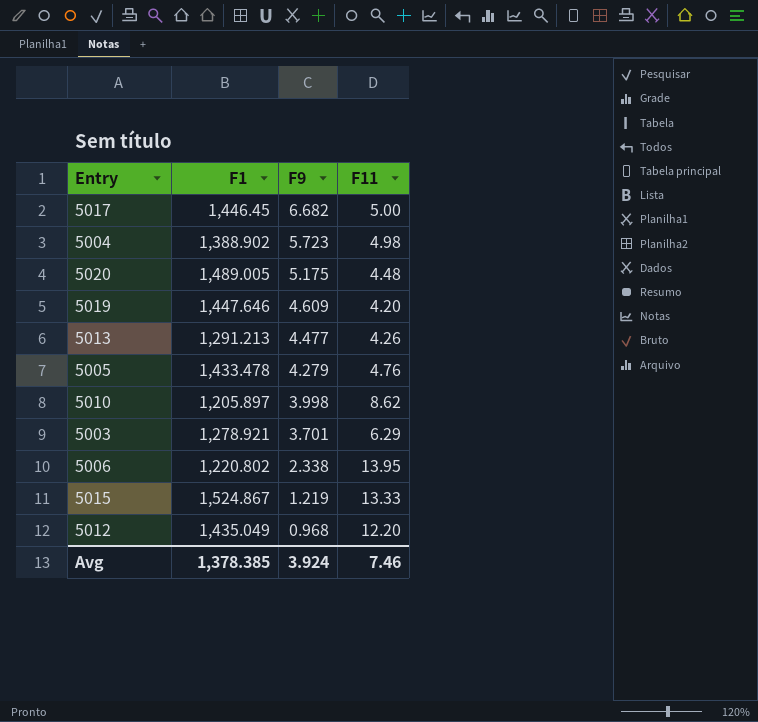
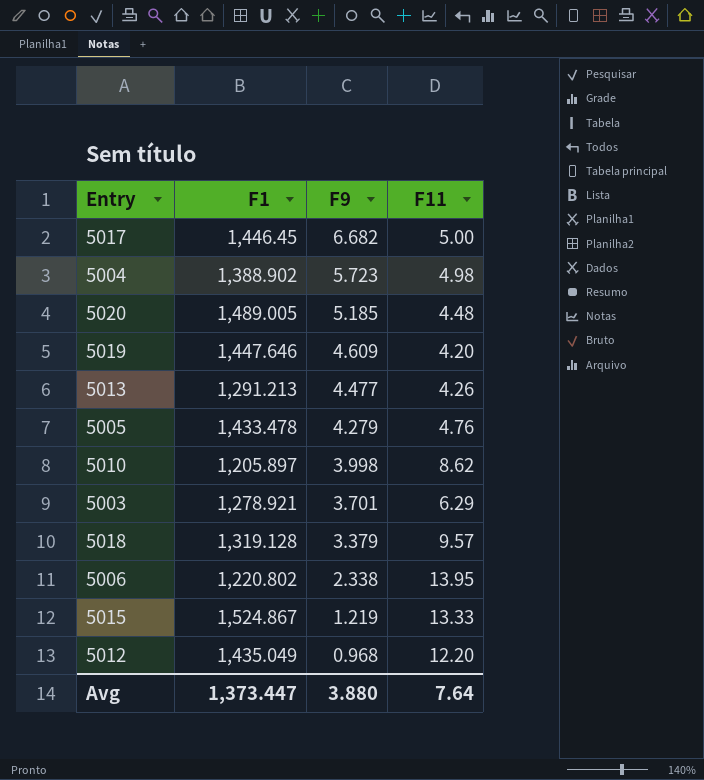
5020 | F9: 5.175 -> 5.185
row 5018: none -> 1,319.128 | 3.379 | 9.57
Avg | F1: 1,378.385 -> 1,373.447
Avg | F9: 3.924 -> 3.880
Avg | F11: 7.46 -> 7.64

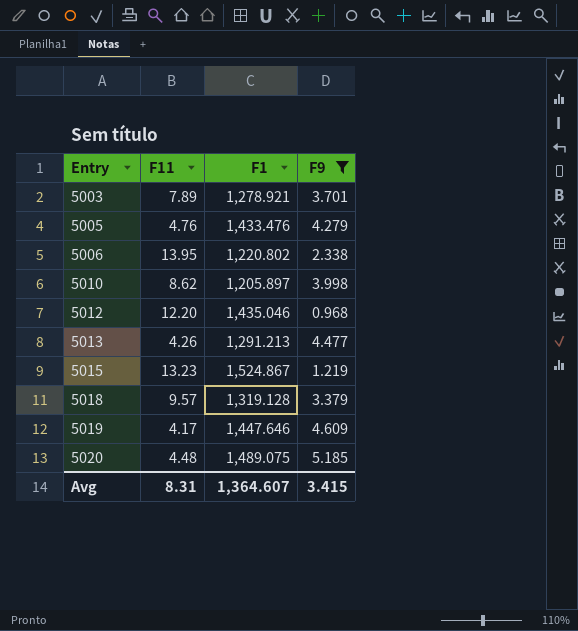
filter: none -> F9 <= 5.185
row order: F9 descending -> Entry ascending
column F11 | position: 4 -> 2
5003 | F11: 6.29 -> 7.89
5005 | F1: 1,433.478 -> 1,433.476
5012 | F1: 1,435.049 -> 1,435.046
5015 | F11: 13.33 -> 13.23
5019 | F11: 4.20 -> 4.17
5020 | F1: 1,489.005 -> 1,489.075
Avg | F11: 7.64 -> 8.31
Avg | F1: 1,373.447 -> 1,364.607
Avg | F9: 3.880 -> 3.415

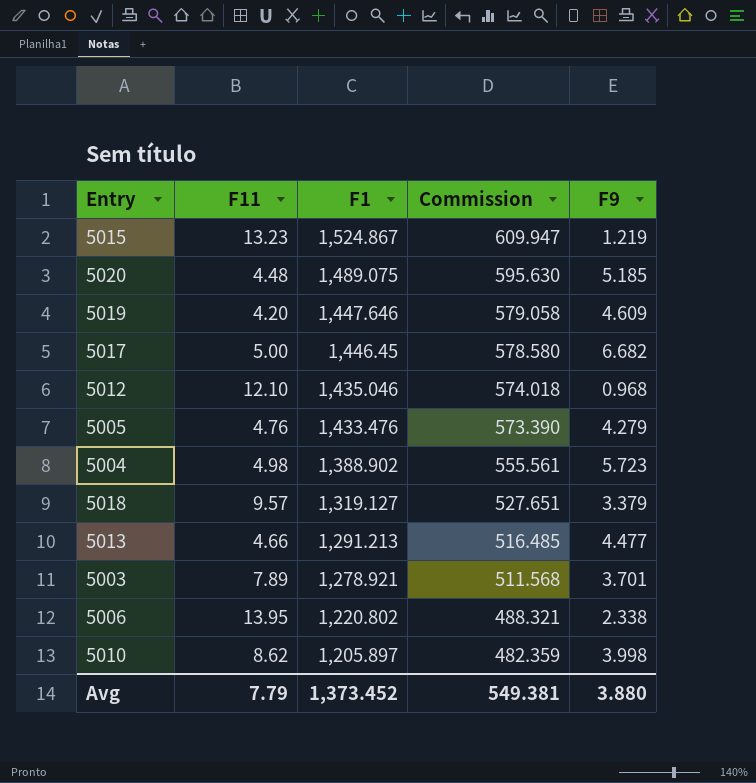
filter: F9 <= 5.185 -> none
row order: Entry ascending -> F1 descending
column Commission | formula: none -> [F1] * 0.4
5019 | F11: 4.17 -> 4.20
5012 | F11: 12.20 -> 12.10
5018 | F1: 1,319.128 -> 1,319.127
5013 | F11: 4.26 -> 4.66
Avg | F11: 8.31 -> 7.79
Avg | F1: 1,364.607 -> 1,373.452
Avg | F9: 3.415 -> 3.880

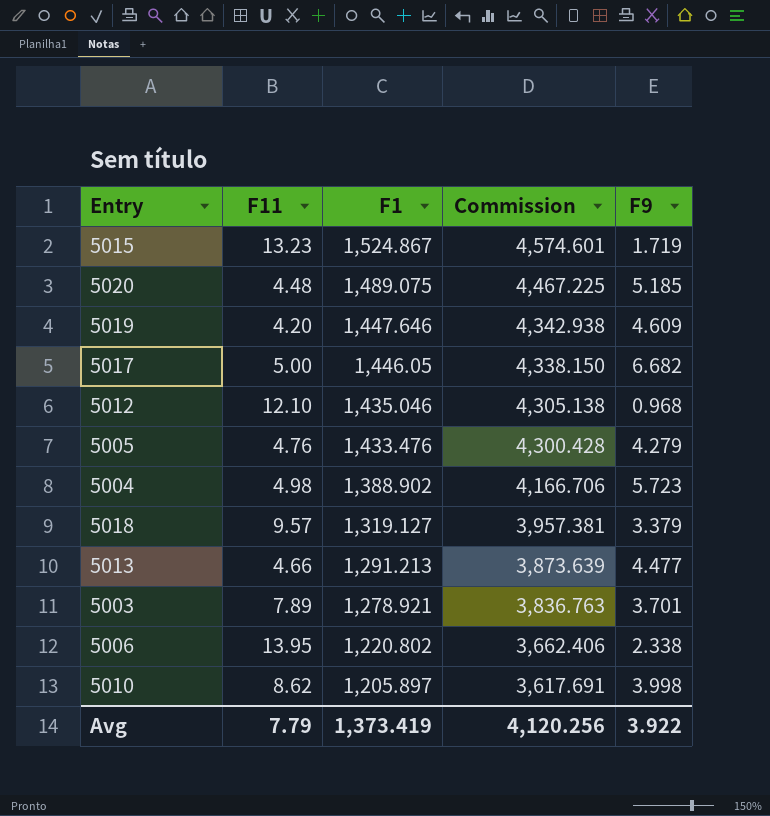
column Commission | formula: [F1] * 0.4 -> [F1] * 3
5015 | F9: 1.219 -> 1.719
5017 | F1: 1,446.45 -> 1,446.05
Avg | F1: 1,373.452 -> 1,373.419
Avg | Commission: 549.381 -> 4,120.256
Avg | F9: 3.880 -> 3.922

